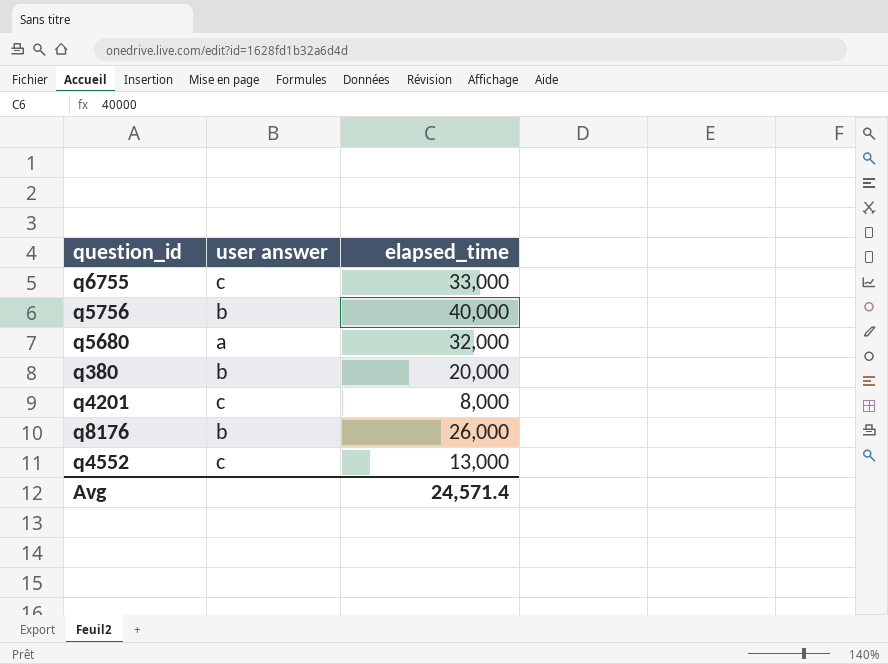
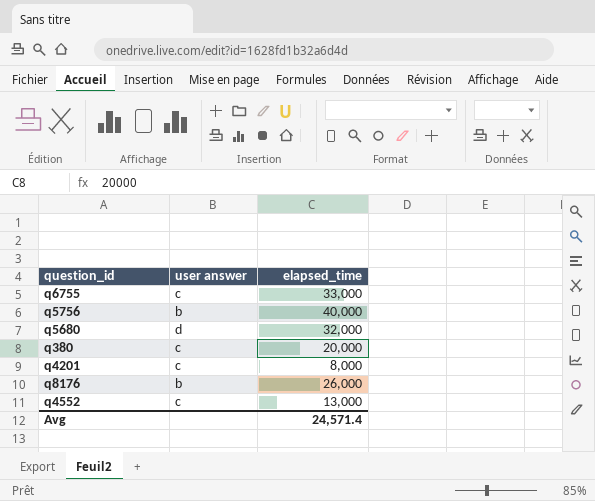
q5680 | user answer: a -> d
q380 | user answer: b -> c

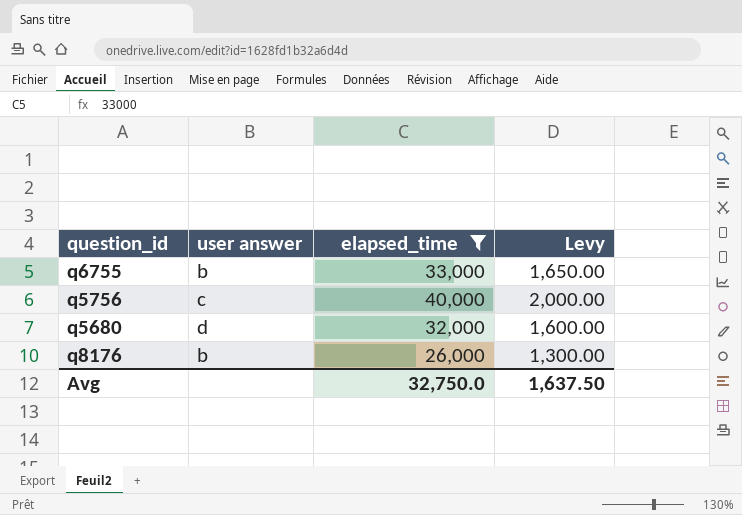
filter: none -> elapsed_time >= 26,000
column Levy | formula: none -> [elapsed_time] * 0.05
q6755 | user answer: c -> b
q5756 | user answer: b -> c
Avg | elapsed_time: 24,571.4 -> 32,750.0

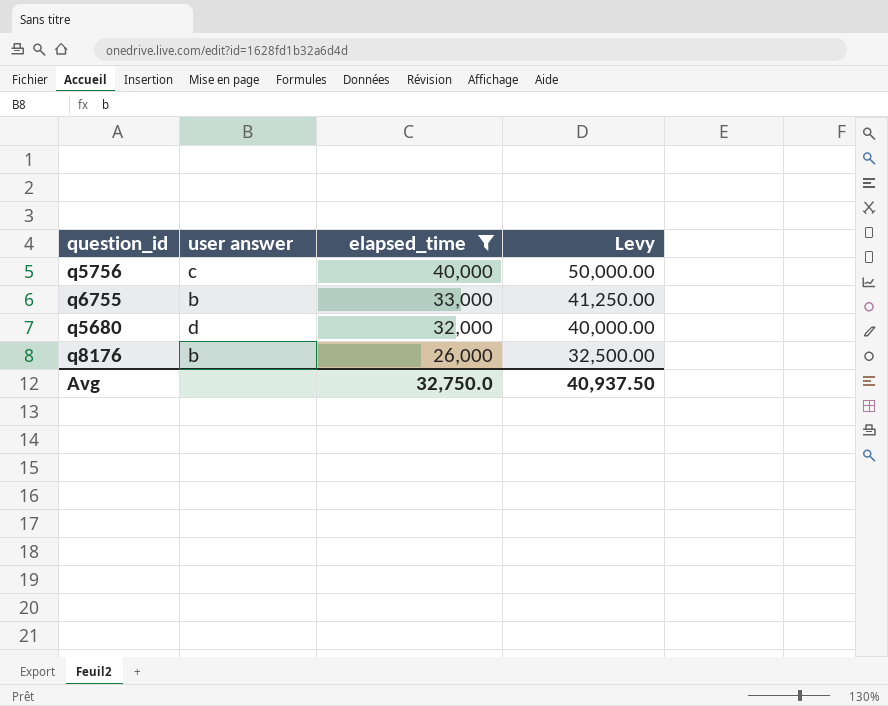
row order: none -> elapsed_time descending
column Levy | formula: [elapsed_time] * 0.05 -> [elapsed_time] * 1.25
Avg | Levy: 1,637.50 -> 40,937.50

